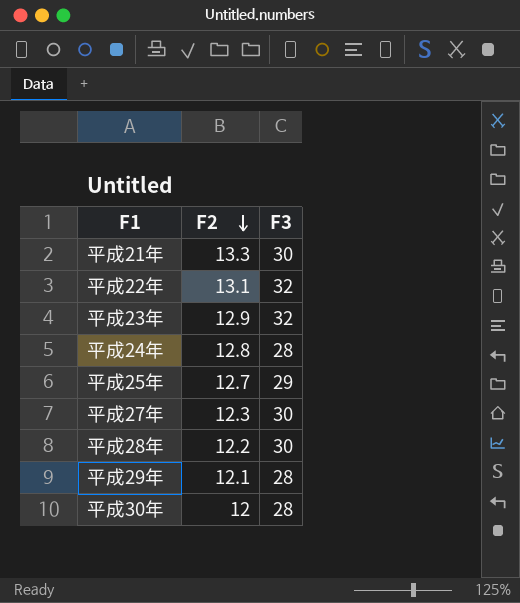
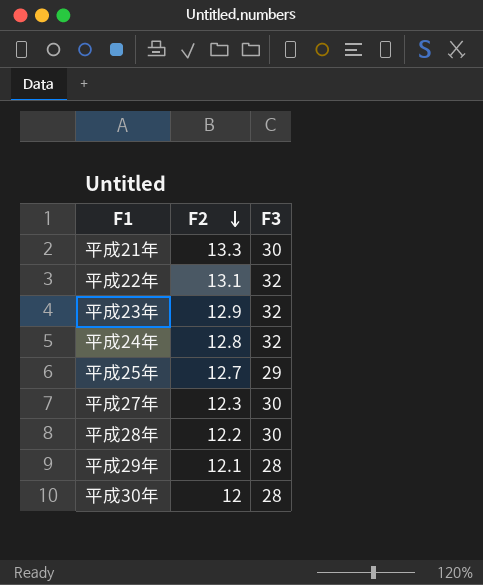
平成24年 | F3: 28 -> 32

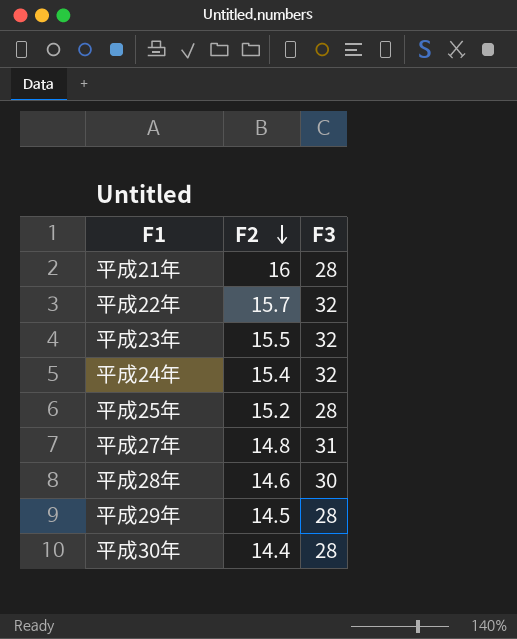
平成21年 | F2: 13.3 -> 16
平成21年 | F3: 30 -> 28
平成22年 | F2: 13.1 -> 15.7
平成23年 | F2: 12.9 -> 15.5
平成24年 | F2: 12.8 -> 15.4
平成25年 | F2: 12.7 -> 15.2
平成25年 | F3: 29 -> 28
平成27年 | F2: 12.3 -> 14.8
平成27年 | F3: 30 -> 31
平成28年 | F2: 12.2 -> 14.6
平成29年 | F2: 12.1 -> 14.5
平成30年 | F2: 12 -> 14.4

